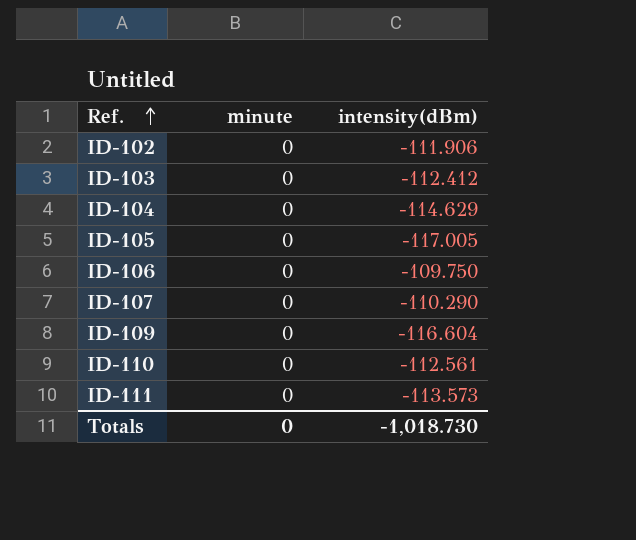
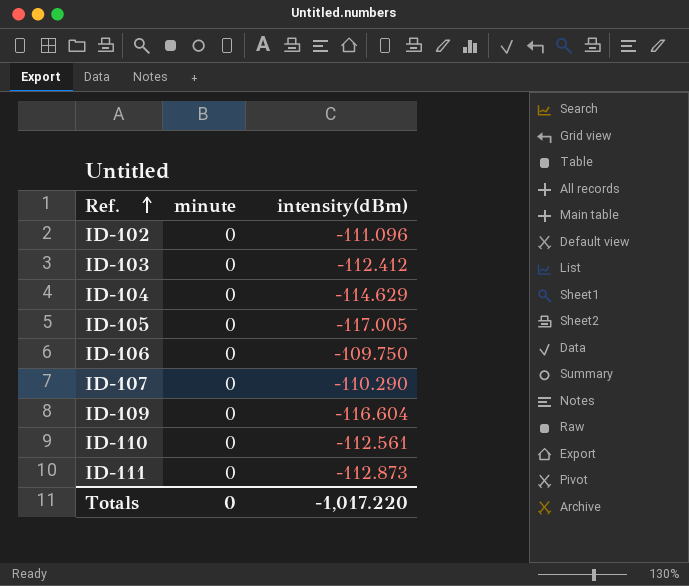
ID-102 | intensity(dBm): -111.906 -> -111.096
ID-111 | intensity(dBm): -113.573 -> -112.873
Totals | intensity(dBm): -1,018.730 -> -1,017.220

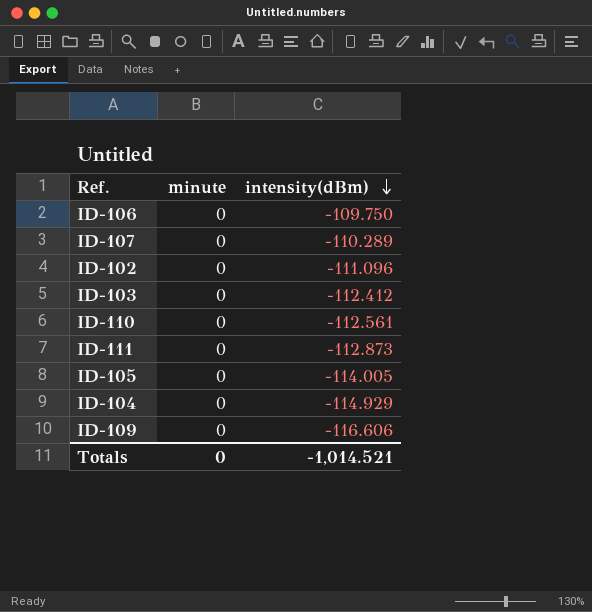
row order: Ref. ascending -> intensity(dBm) descending
ID-107 | intensity(dBm): -110.290 -> -110.289
ID-105 | intensity(dBm): -117.005 -> -114.005
ID-104 | intensity(dBm): -114.629 -> -114.929
ID-109 | intensity(dBm): -116.604 -> -116.606
Totals | intensity(dBm): -1,017.220 -> -1,014.521

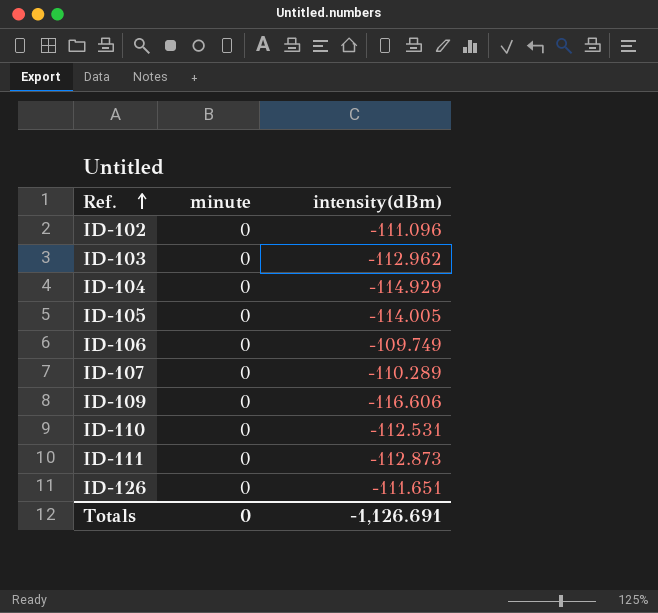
row order: intensity(dBm) descending -> Ref. ascending
ID-103 | intensity(dBm): -112.412 -> -112.962
ID-106 | intensity(dBm): -109.750 -> -109.749
ID-110 | intensity(dBm): -112.561 -> -112.531
row ID-126: none -> 0 | -111.651
Totals | intensity(dBm): -1,014.521 -> -1,126.691

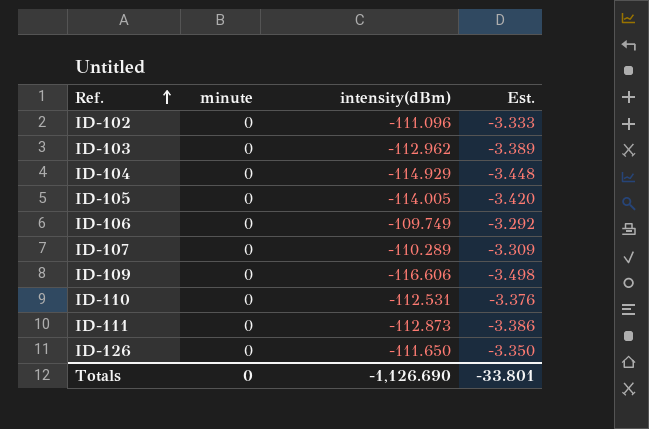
column Est. | formula: none -> [intensity(dBm)] * 0.03
ID-126 | intensity(dBm): -111.651 -> -111.650
Totals | intensity(dBm): -1,126.691 -> -1,126.690

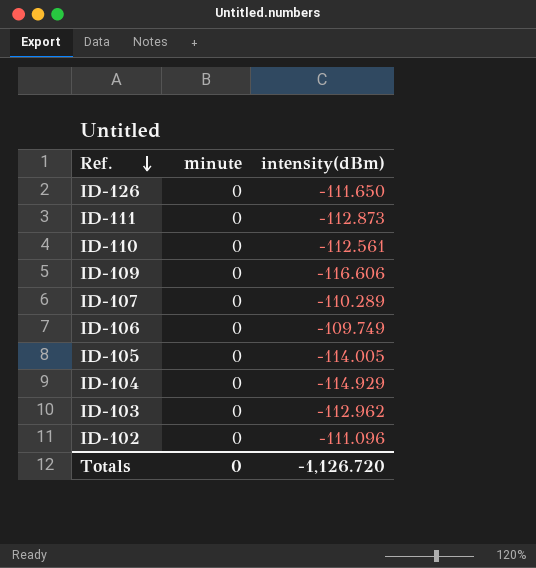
row order: Ref. ascending -> Ref. descending
column Est. | formula: [intensity(dBm)] * 0.03 -> none
ID-110 | intensity(dBm): -112.531 -> -112.561
Totals | intensity(dBm): -1,126.690 -> -1,126.720

